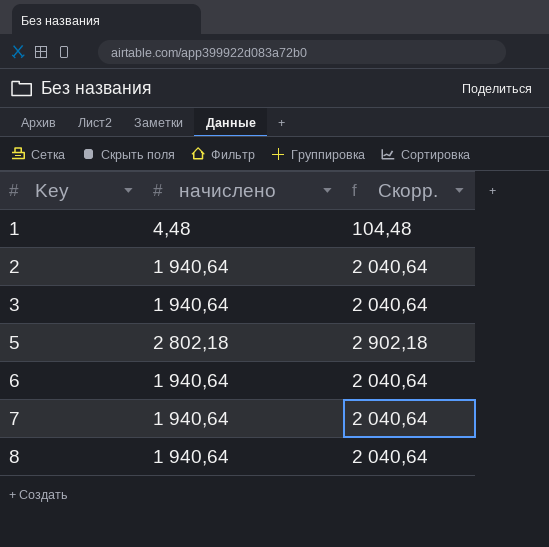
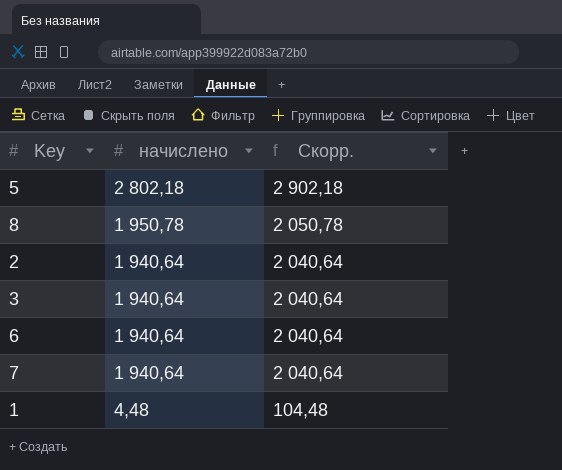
row order: Key ascending -> начислено descending
8 | начислено: 1 940,64 -> 1 950,78
8 | Скорр.: 2 040,64 -> 2 050,78

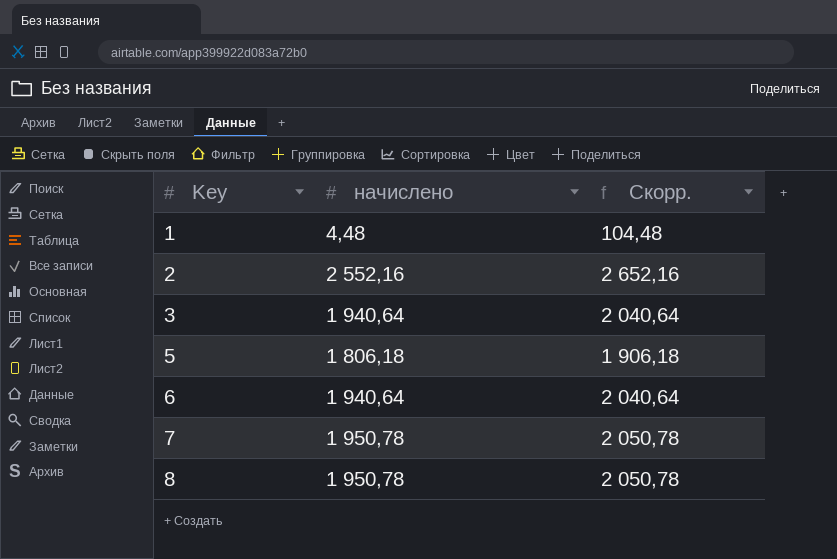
row order: начислено descending -> Key ascending
2 | начислено: 1 940,64 -> 2 552,16
2 | Скорр.: 2 040,64 -> 2 652,16
5 | начислено: 2 802,18 -> 1 806,18
5 | Скорр.: 2 902,18 -> 1 906,18
7 | начислено: 1 940,64 -> 1 950,78
7 | Скорр.: 2 040,64 -> 2 050,78

